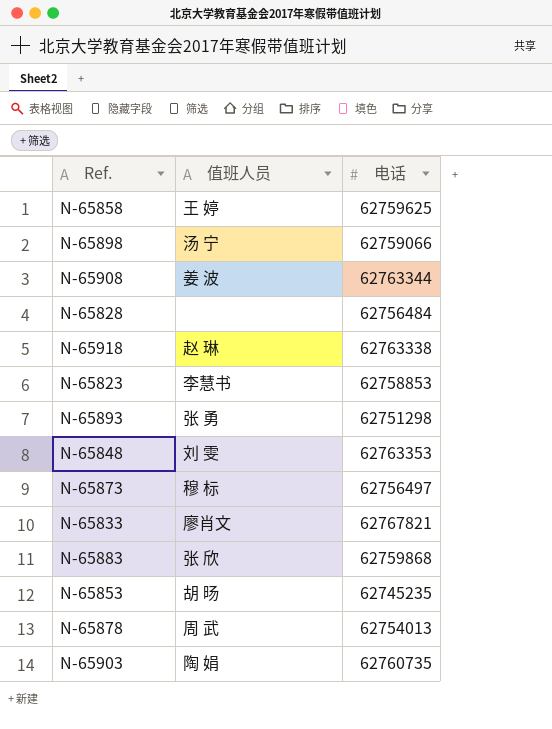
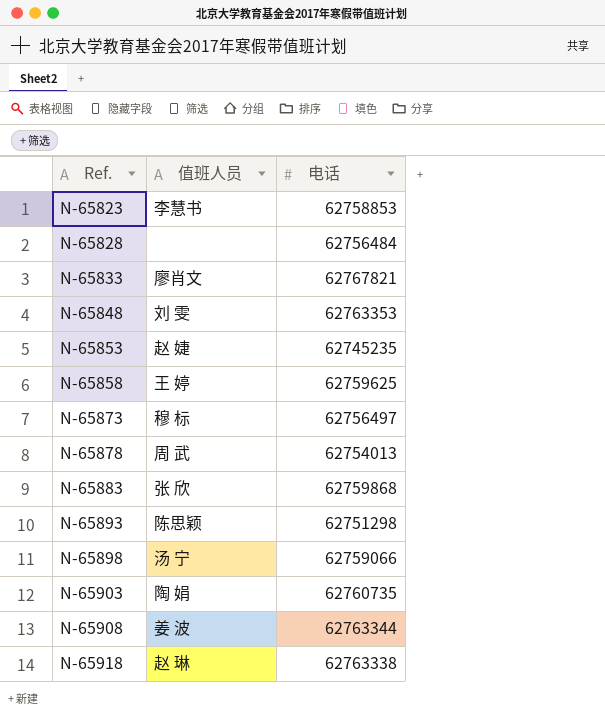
row order: none -> Ref. ascending
N-65853 | 值班人员: 胡 旸 -> 赵 婕
N-65893 | 值班人员: 张 勇 -> 陈思颖

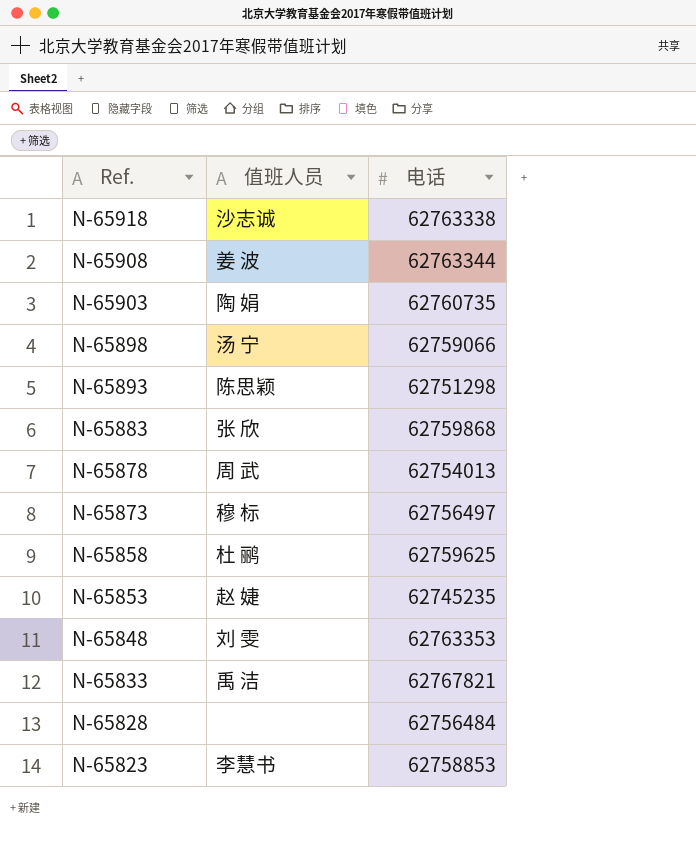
row order: Ref. ascending -> Ref. descending
N-65918 | 值班人员: 赵 琳 -> 沙志诚
N-65858 | 值班人员: 王 婷 -> 杜 鹂
N-65833 | 值班人员: 廖肖文 -> 禹 洁

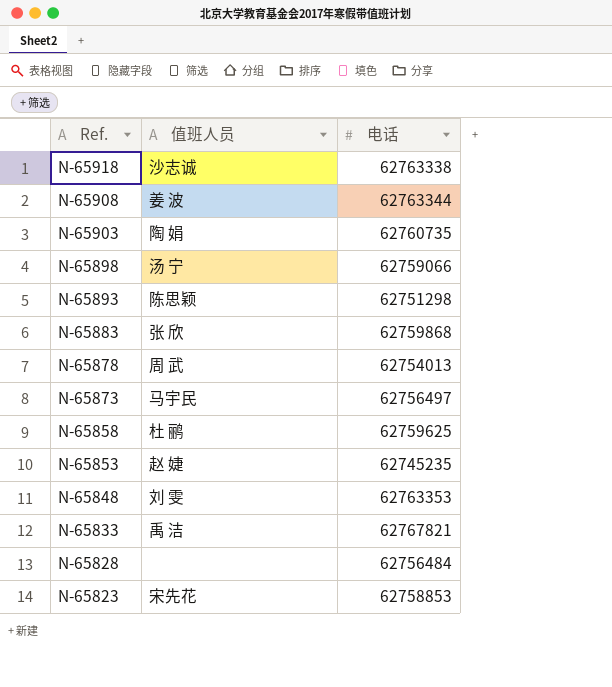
N-65873 | 值班人员: 穆 标 -> 马宇民
N-65823 | 值班人员: 李慧书 -> 宋先花

